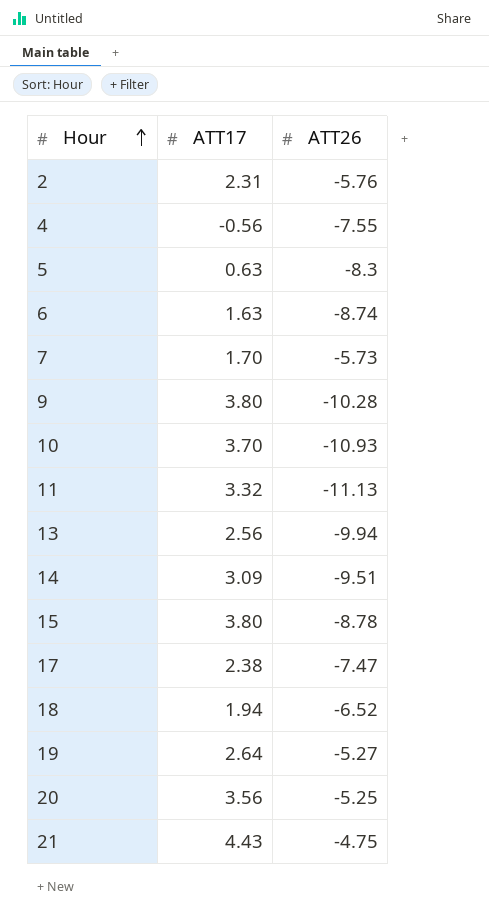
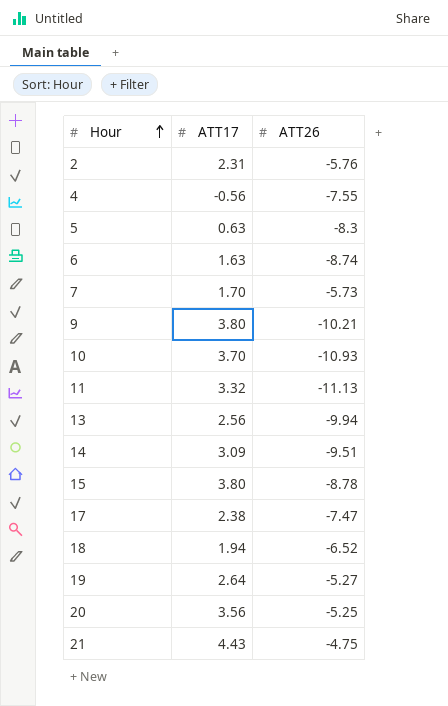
9 | ATT26: -10.28 -> -10.21

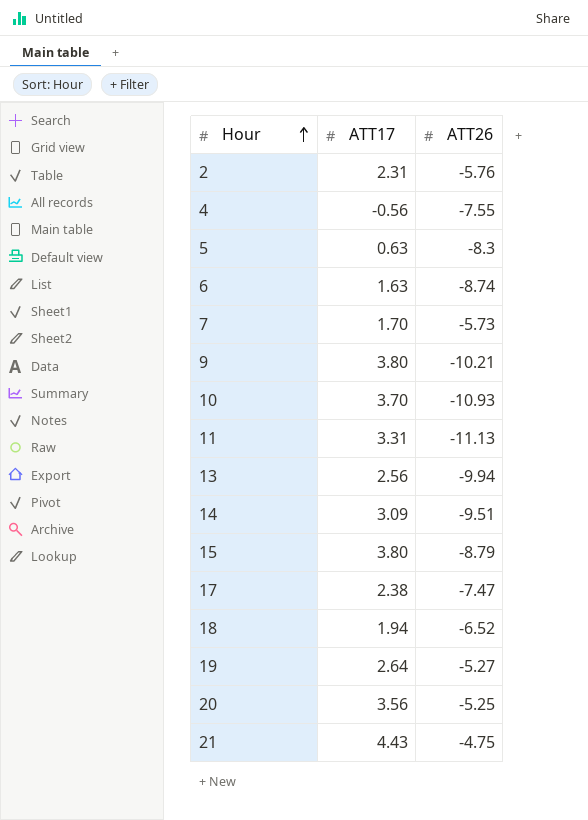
11 | ATT17: 3.32 -> 3.31
15 | ATT26: -8.78 -> -8.79

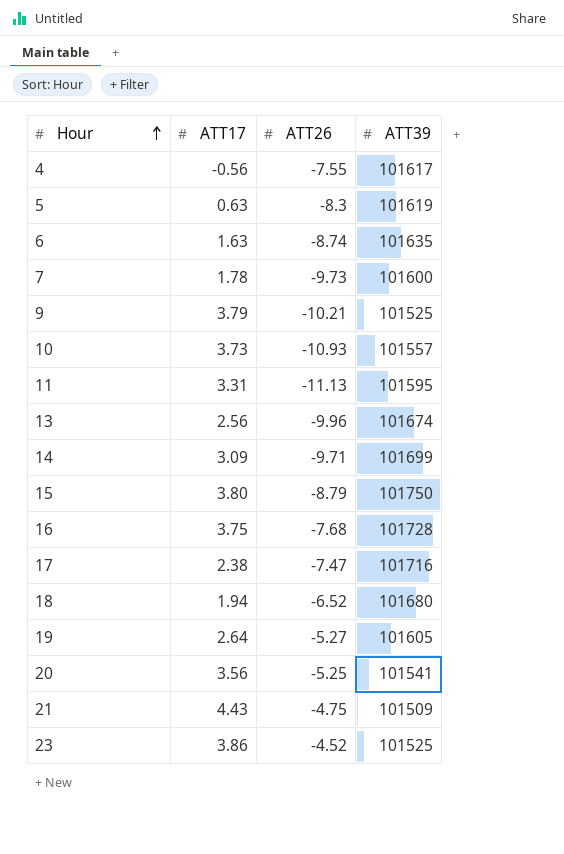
column ATT39 | position: none -> 4
row 2: 2.31 | -5.76 -> none
7 | ATT17: 1.70 -> 1.78
7 | ATT26: -5.73 -> -9.73
9 | ATT17: 3.80 -> 3.79
10 | ATT17: 3.70 -> 3.73
13 | ATT26: -9.94 -> -9.96
14 | ATT26: -9.51 -> -9.71
row 16: none -> 3.75 | -7.68 | 101728
row 23: none -> 3.86 | -4.52 | 101525

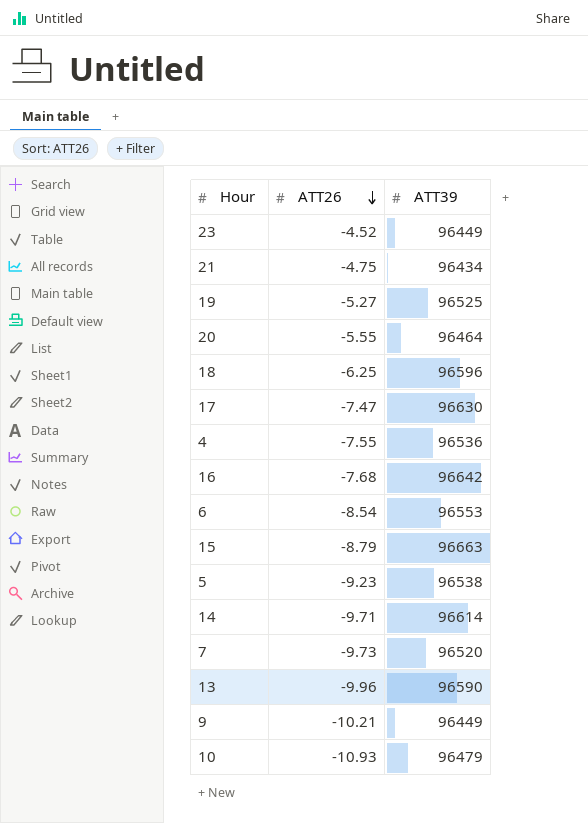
row order: Hour ascending -> ATT26 descending
column ATT17 | position: 2 -> none
row 11: 3.31 | -11.13 | 101595 -> none
23 | ATT39: 101525 -> 96449
21 | ATT39: 101509 -> 96434
19 | ATT39: 101605 -> 96525
20 | ATT26: -5.25 -> -5.55
20 | ATT39: 101541 -> 96464
18 | ATT26: -6.52 -> -6.25
18 | ATT39: 101680 -> 96596
17 | ATT39: 101716 -> 96630
4 | ATT39: 101617 -> 96536
16 | ATT39: 101728 -> 96642
6 | ATT26: -8.74 -> -8.54
6 | ATT39: 101635 -> 96553
15 | ATT39: 101750 -> 96663
5 | ATT26: -8.3 -> -9.23
5 | ATT39: 101619 -> 96538
14 | ATT39: 101699 -> 96614
7 | ATT39: 101600 -> 96520
13 | ATT39: 101674 -> 96590
9 | ATT39: 101525 -> 96449
10 | ATT39: 101557 -> 96479

